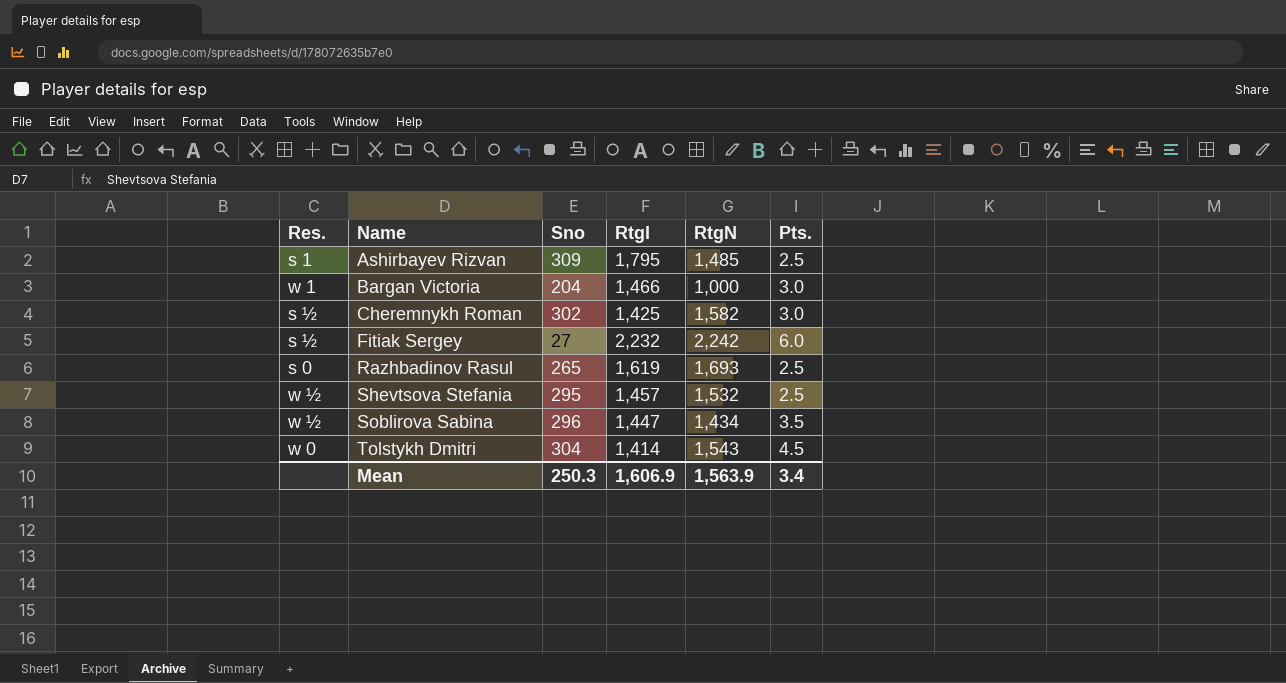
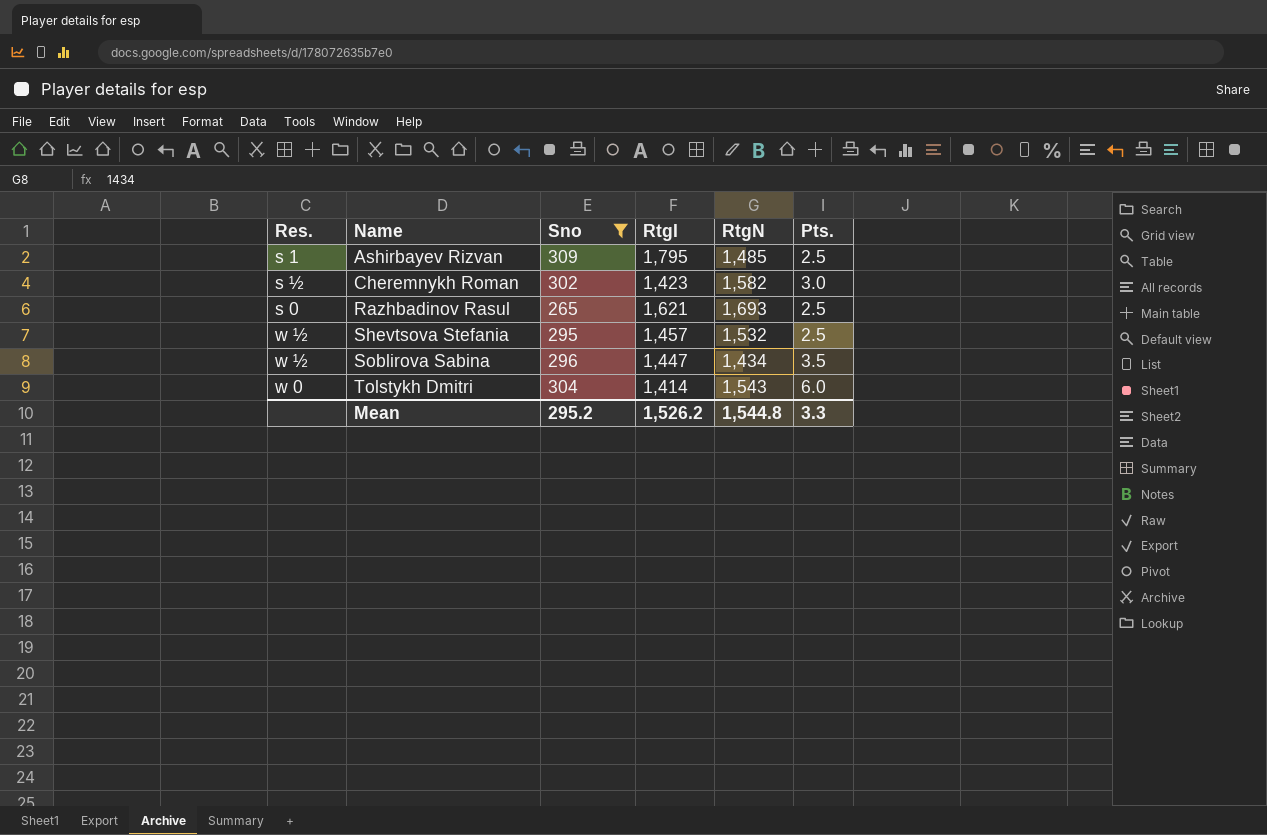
filter: none -> Sno >= 265
Cheremnykh Roman | RtgI: 1,425 -> 1,423
Razhbadinov Rasul | RtgI: 1,619 -> 1,621
Tolstykh Dmitri | Pts.: 4.5 -> 6.0
Mean | Sno: 250.3 -> 295.2
Mean | RtgI: 1,606.9 -> 1,526.2
Mean | RtgN: 1,563.9 -> 1,544.8
Mean | Pts.: 3.4 -> 3.3

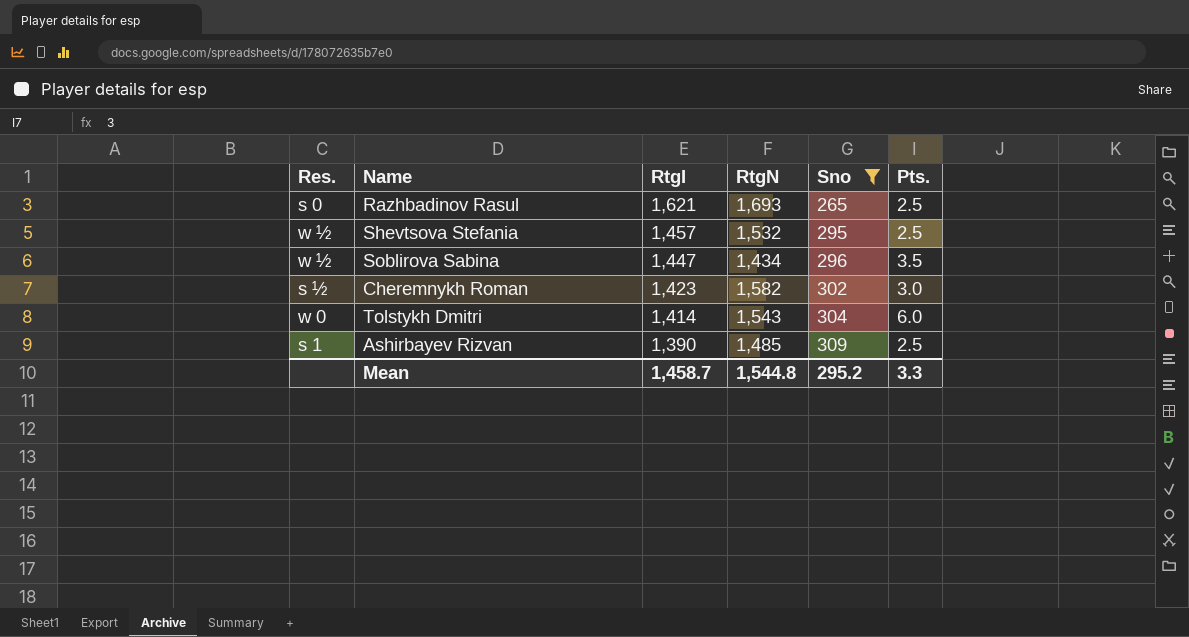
row order: Name ascending -> RtgI descending
column Sno | position: 3 -> 5
Ashirbayev Rizvan | RtgI: 1,795 -> 1,390
Mean | RtgI: 1,526.2 -> 1,458.7

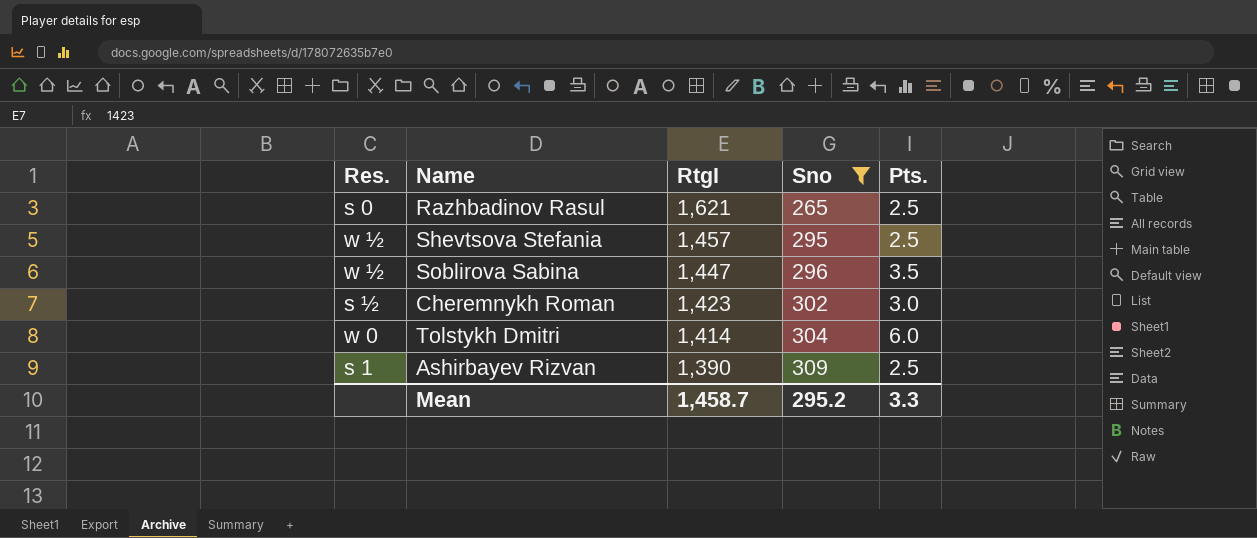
column RtgN | position: 4 -> none

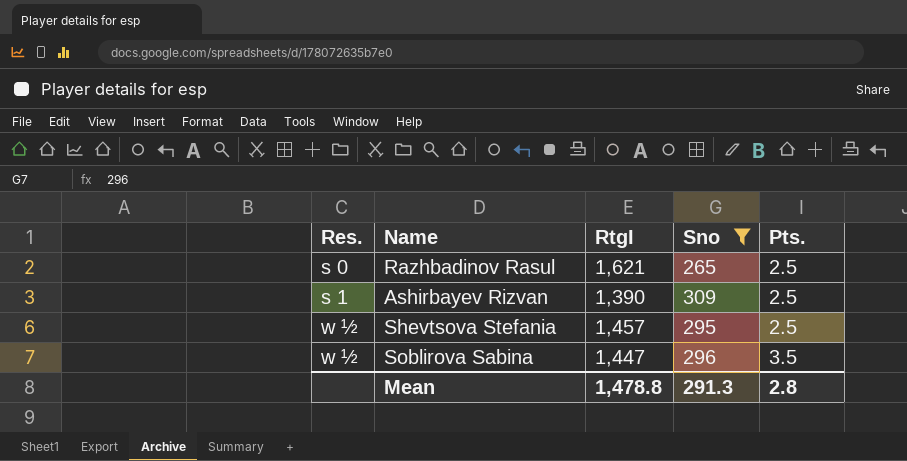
row order: RtgI descending -> Res. ascending
row Cheremnykh Roman: s ½ | 1,423 | 302 | 3.0 -> none
row Tolstykh Dmitri: w 0 | 1,414 | 304 | 6.0 -> none
Mean | RtgI: 1,458.7 -> 1,478.8
Mean | Sno: 295.2 -> 291.3
Mean | Pts.: 3.3 -> 2.8

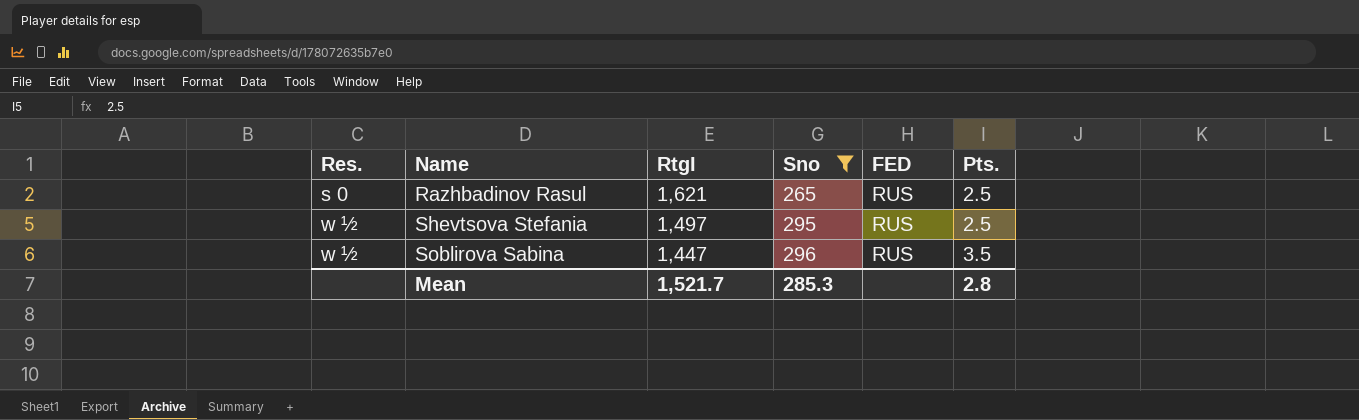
column FED | position: none -> 5
row Ashirbayev Rizvan: s 1 | 1,390 | 309 | 2.5 -> none
Shevtsova Stefania | RtgI: 1,457 -> 1,497
Mean | RtgI: 1,478.8 -> 1,521.7
Mean | Sno: 291.3 -> 285.3

